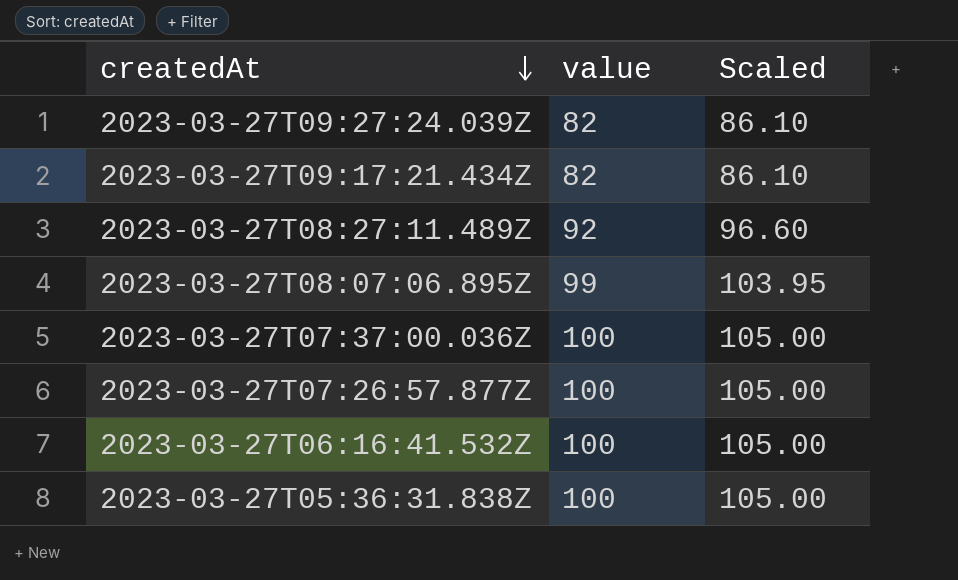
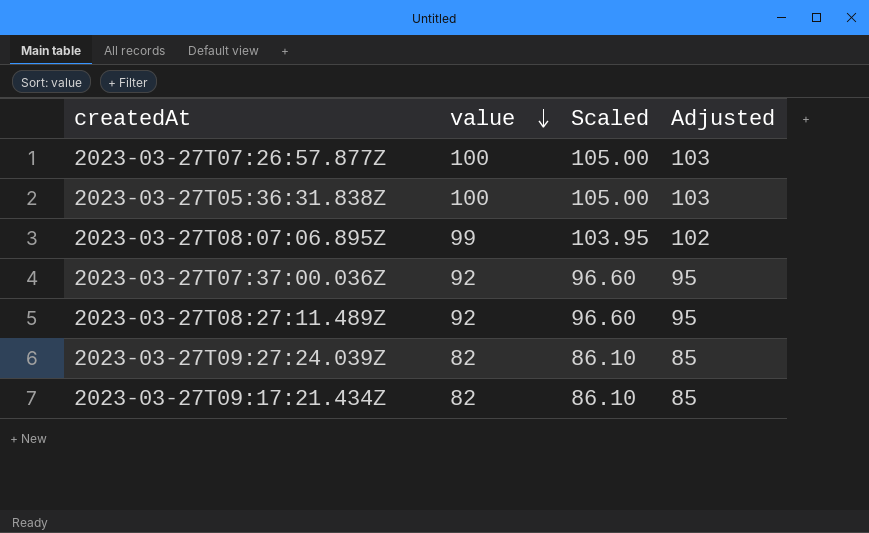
row order: createdAt descending -> value descending
column Adjusted | formula: none -> [value] + 3
row 2023-03-27T06:16:41.532Z: 100 | 105.00 -> none
2023-03-27T07:37:00.036Z | value: 100 -> 92
2023-03-27T07:37:00.036Z | Scaled: 105.00 -> 96.60

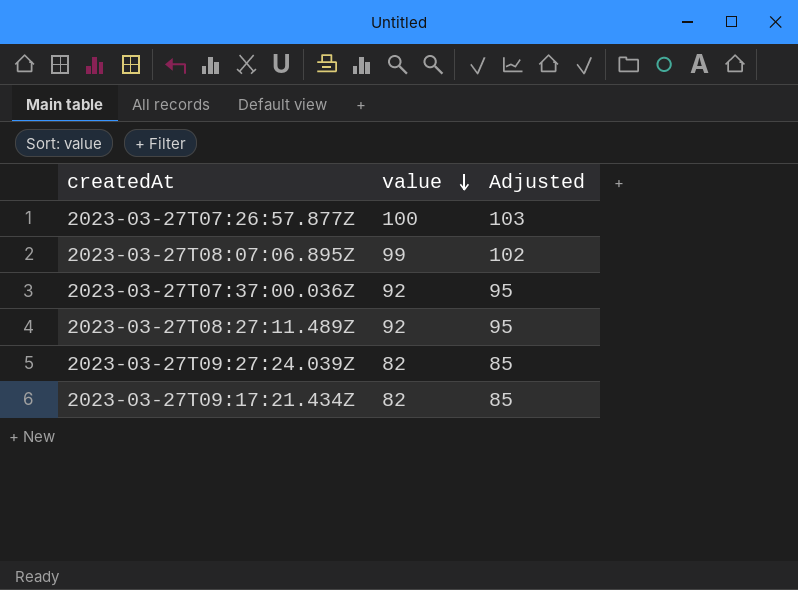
column Scaled | formula: [value] * 1.05 -> none
row 2023-03-27T05:36:31.838Z: 100 | 105.00 | 103 -> none

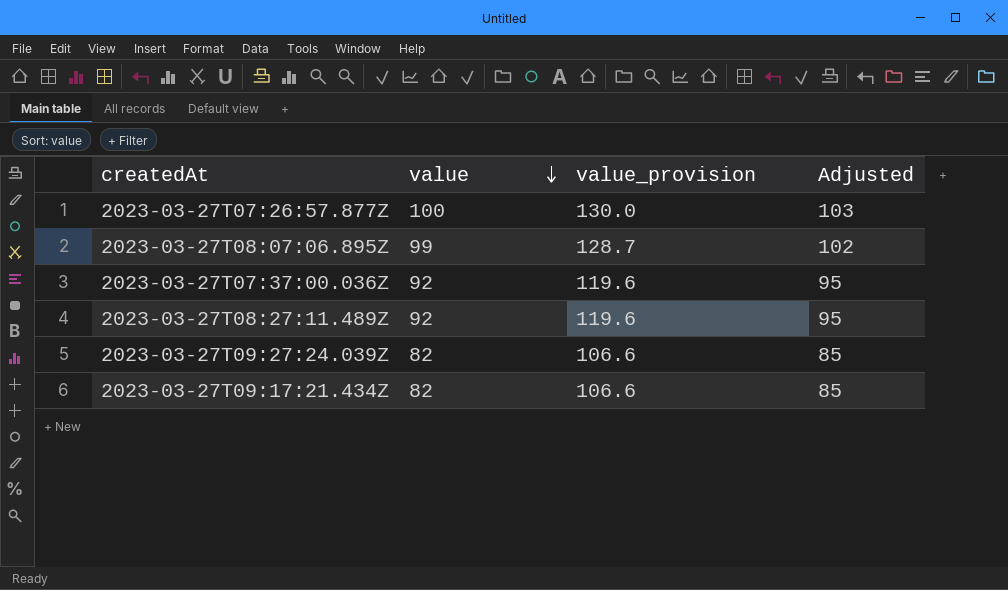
column value_provision | formula: none -> [value] * 1.3

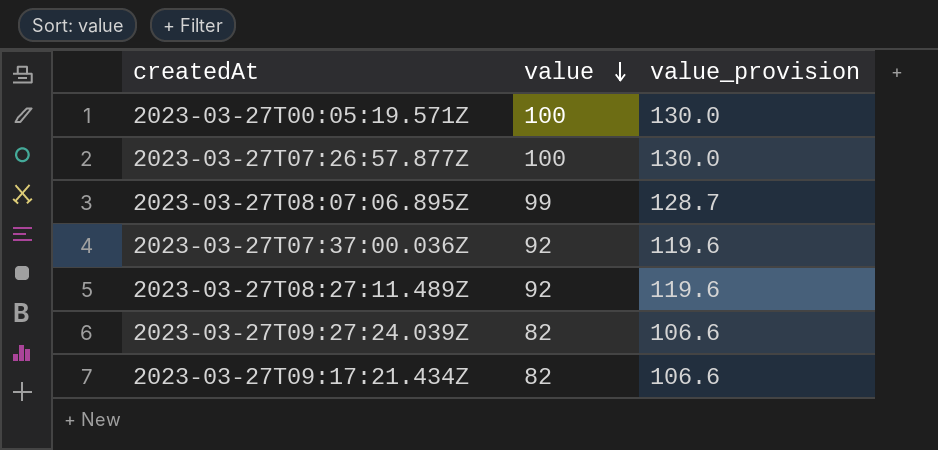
column Adjusted | formula: [value] + 3 -> none
row 2023-03-27T00:05:19.571Z: none -> 100 | 130.0

